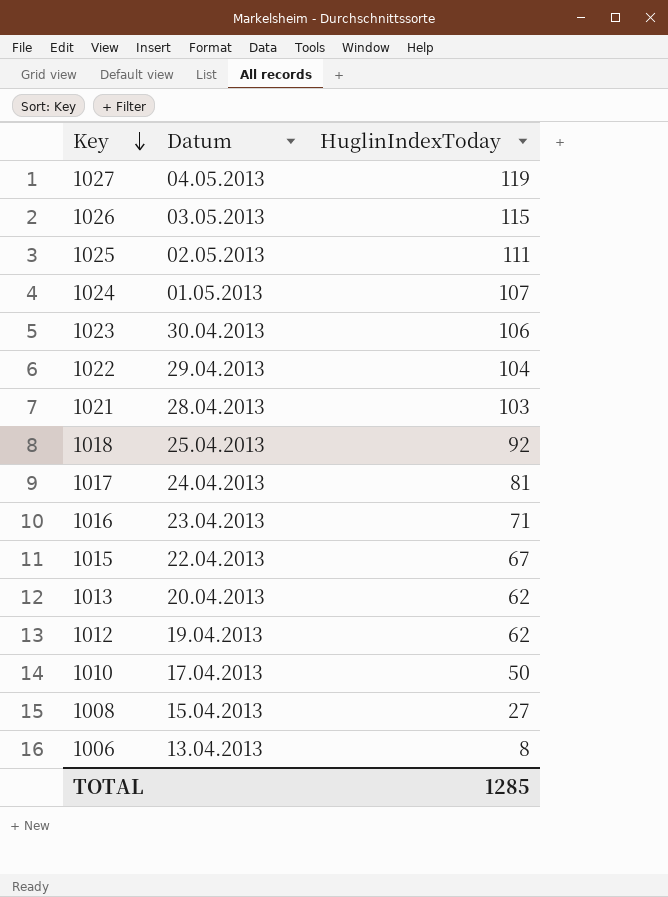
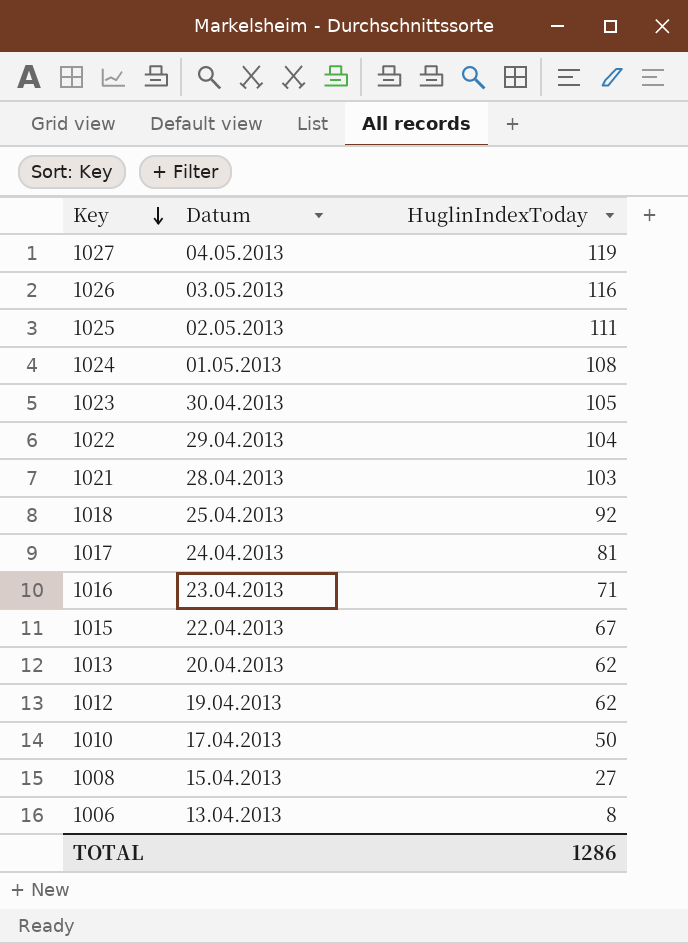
1026 | HuglinIndexToday: 115 -> 116
1024 | HuglinIndexToday: 107 -> 108
1023 | HuglinIndexToday: 106 -> 105
TOTAL | HuglinIndexToday: 1285 -> 1286

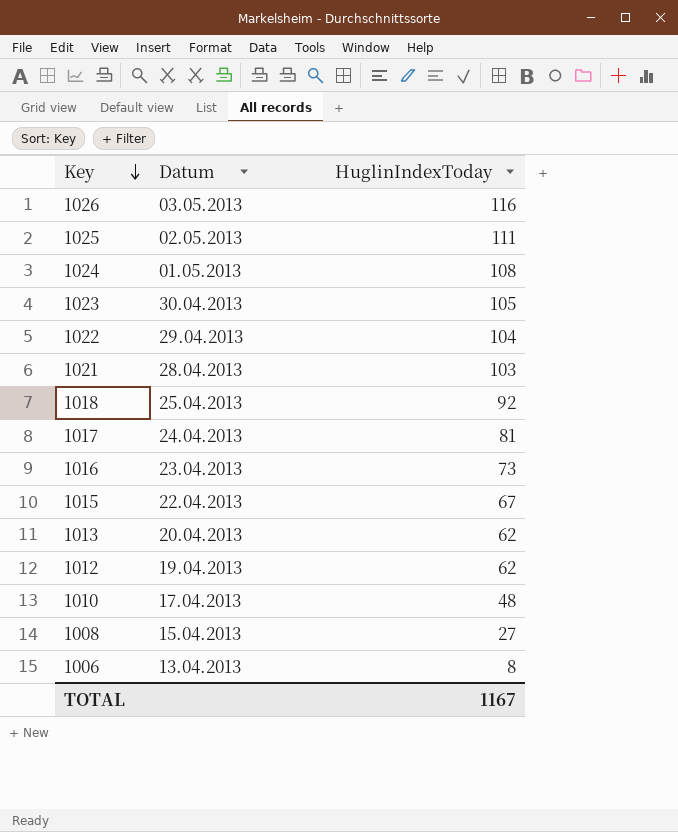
row 1027: 04.05.2013 | 119 -> none
1016 | HuglinIndexToday: 71 -> 73
1010 | HuglinIndexToday: 50 -> 48
TOTAL | HuglinIndexToday: 1286 -> 1167

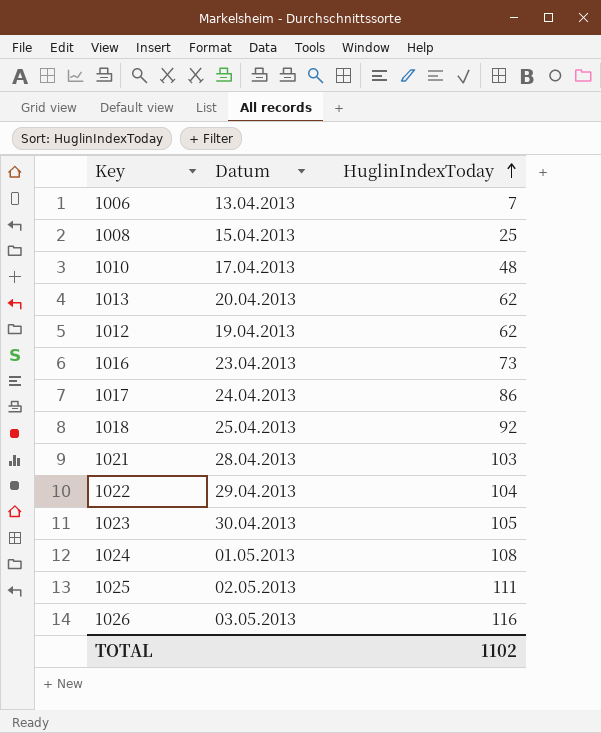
row order: Key descending -> HuglinIndexToday ascending
row 1015: 22.04.2013 | 67 -> none
1006 | HuglinIndexToday: 8 -> 7
1008 | HuglinIndexToday: 27 -> 25
1017 | HuglinIndexToday: 81 -> 86
TOTAL | HuglinIndexToday: 1167 -> 1102

